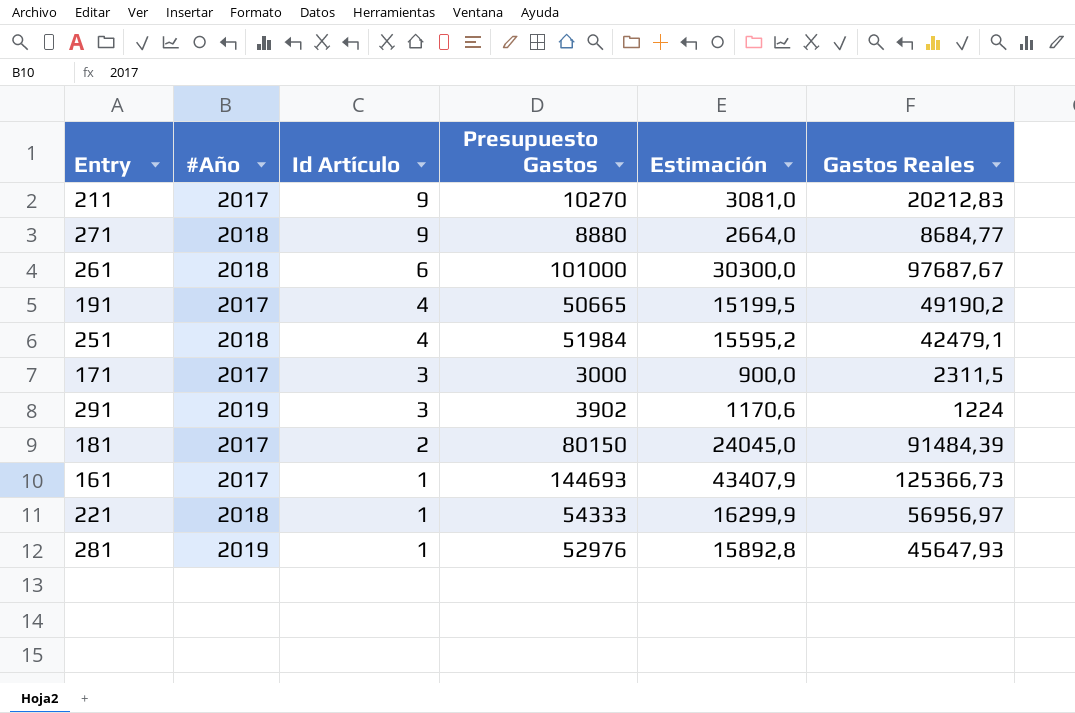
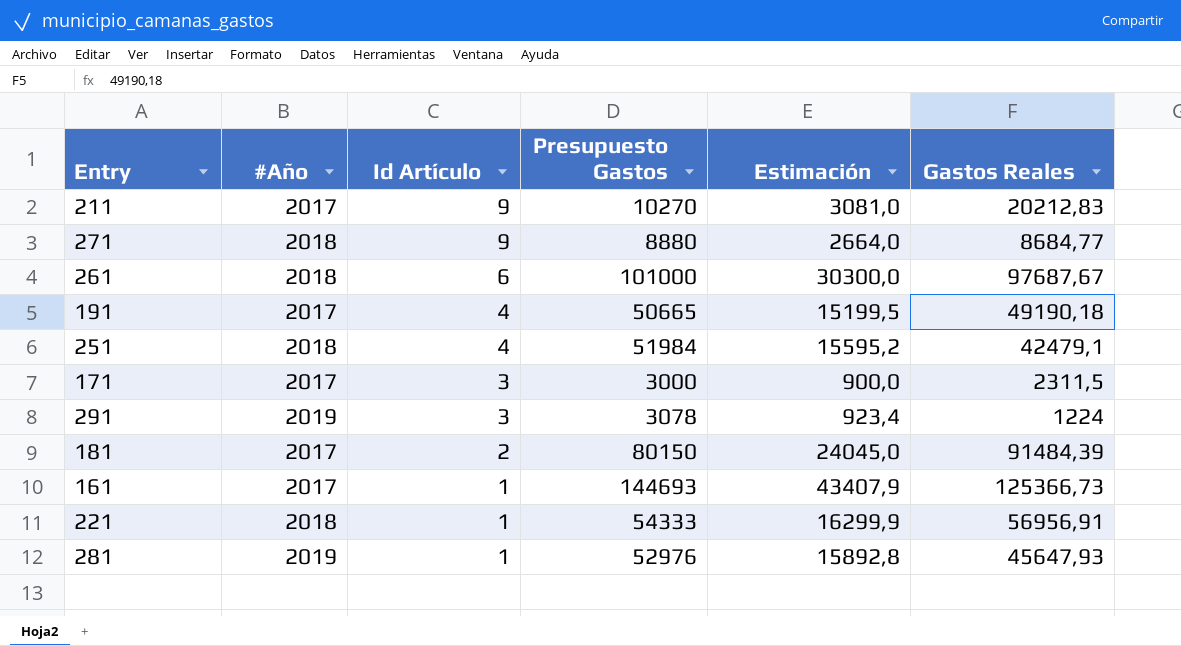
191 | Gastos Reales: 49190,2 -> 49190,18
291 | Presupuesto Gastos: 3902 -> 3078
291 | Estimación: 1170,6 -> 923,4
221 | Gastos Reales: 56956,97 -> 56956,91

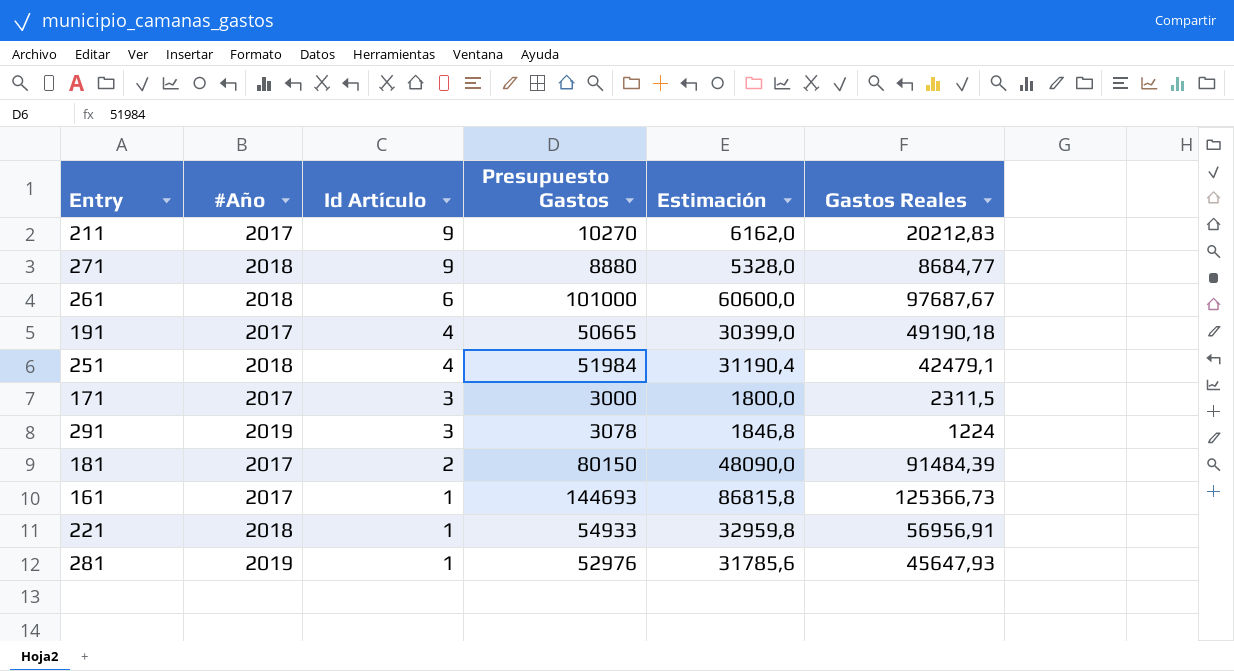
column Estimación | formula: [Presupuesto Gastos] * 0,3 -> [Presupuesto Gastos] * 0,6
221 | Presupuesto Gastos: 54333 -> 54933

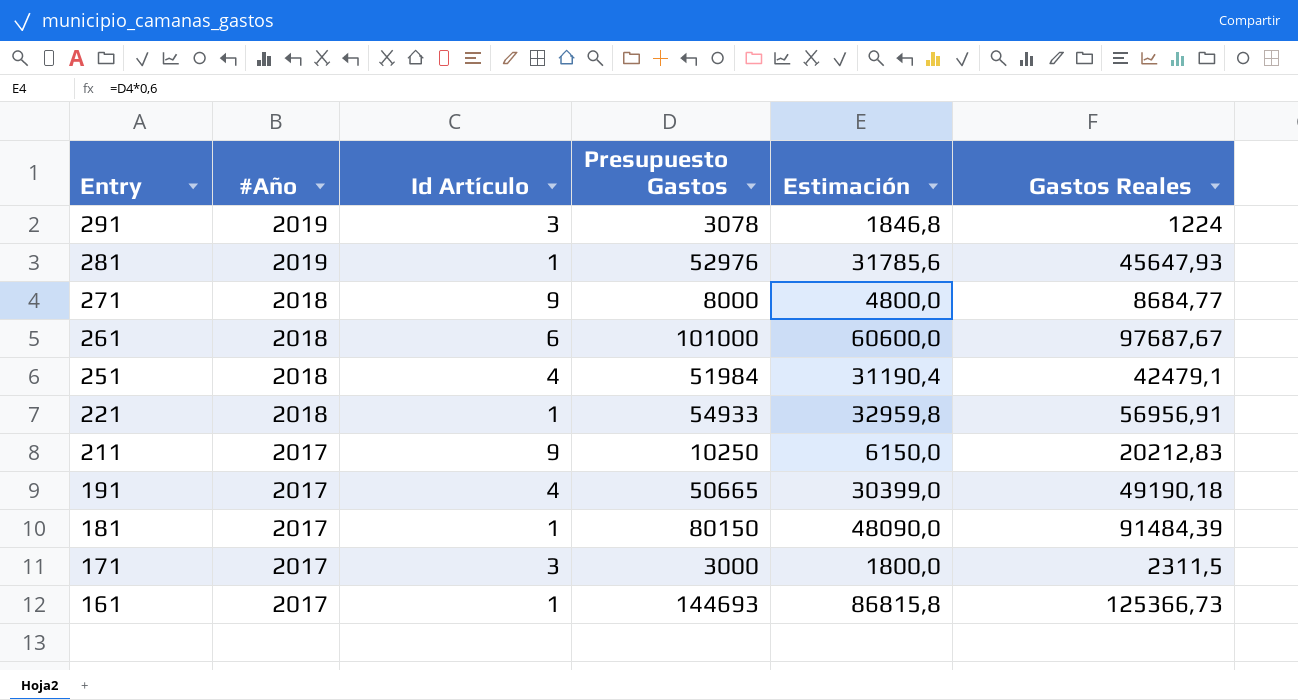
row order: Id Artículo descending -> Entry descending
271 | Presupuesto Gastos: 8880 -> 8000
271 | Estimación: 5328,0 -> 4800,0
211 | Presupuesto Gastos: 10270 -> 10250
211 | Estimación: 6162,0 -> 6150,0
181 | Id Artículo: 2 -> 1

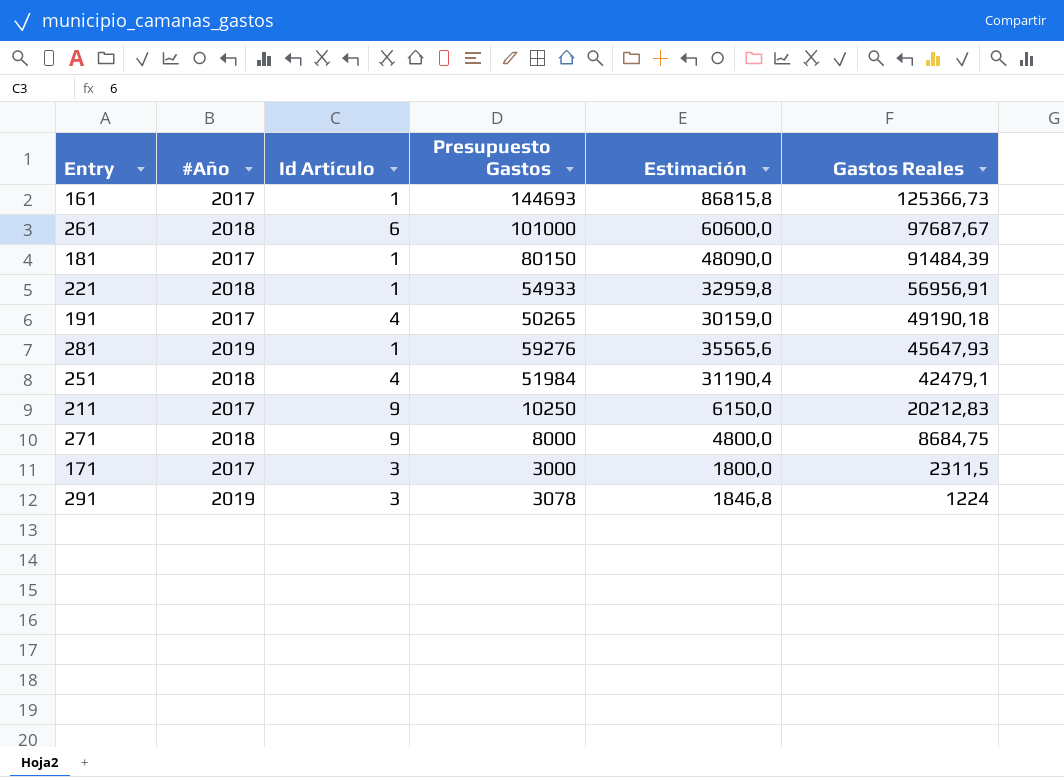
row order: Entry descending -> Gastos Reales descending
191 | Presupuesto Gastos: 50665 -> 50265
191 | Estimación: 30399,0 -> 30159,0
281 | Presupuesto Gastos: 52976 -> 59276
281 | Estimación: 31785,6 -> 35565,6
271 | Gastos Reales: 8684,77 -> 8684,75

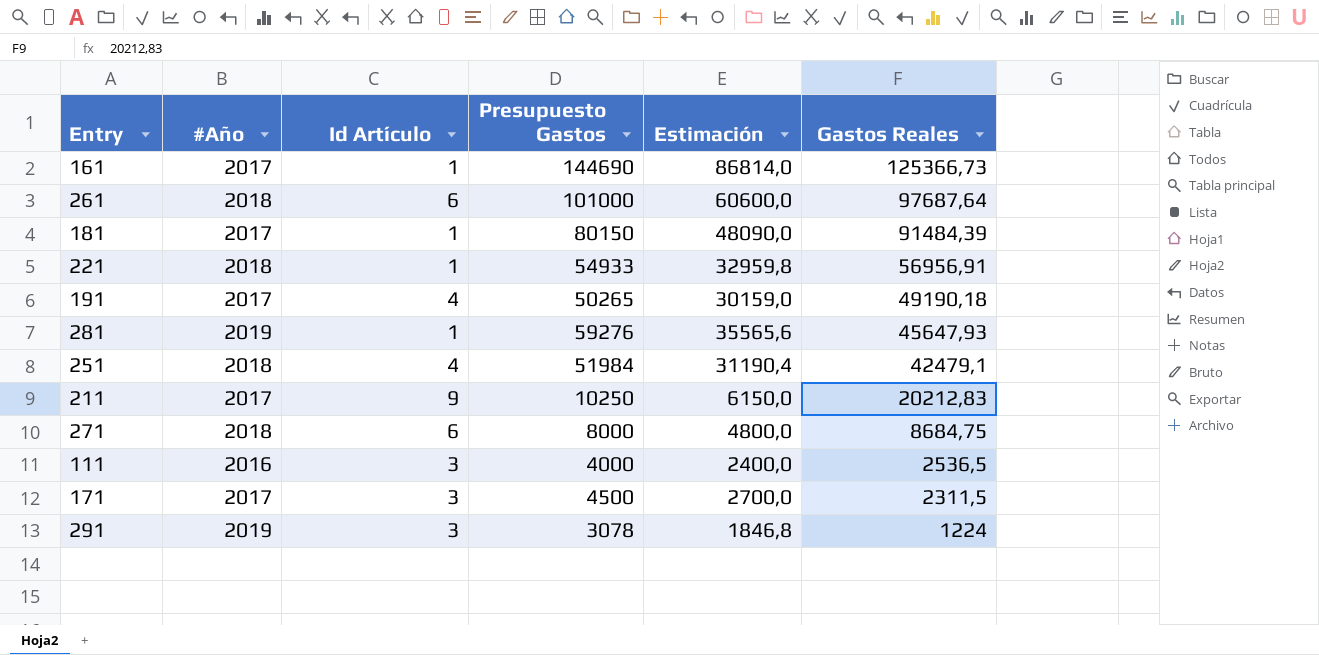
161 | Presupuesto Gastos: 144693 -> 144690
161 | Estimación: 86815,8 -> 86814,0
261 | Gastos Reales: 97687,67 -> 97687,64
271 | Id Artículo: 9 -> 6
row 111: none -> 2016 | 3 | 4000 | 2400,0 | 2536,5
171 | Presupuesto Gastos: 3000 -> 4500
171 | Estimación: 1800,0 -> 2700,0

